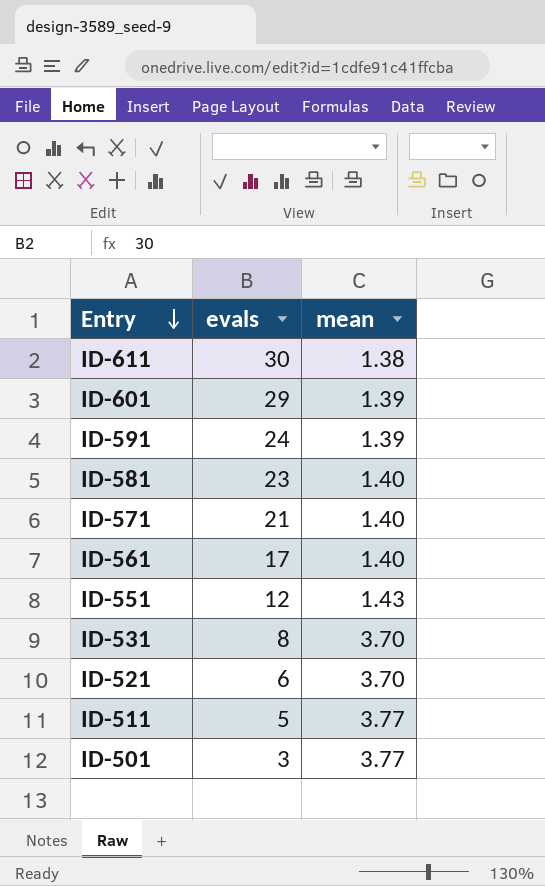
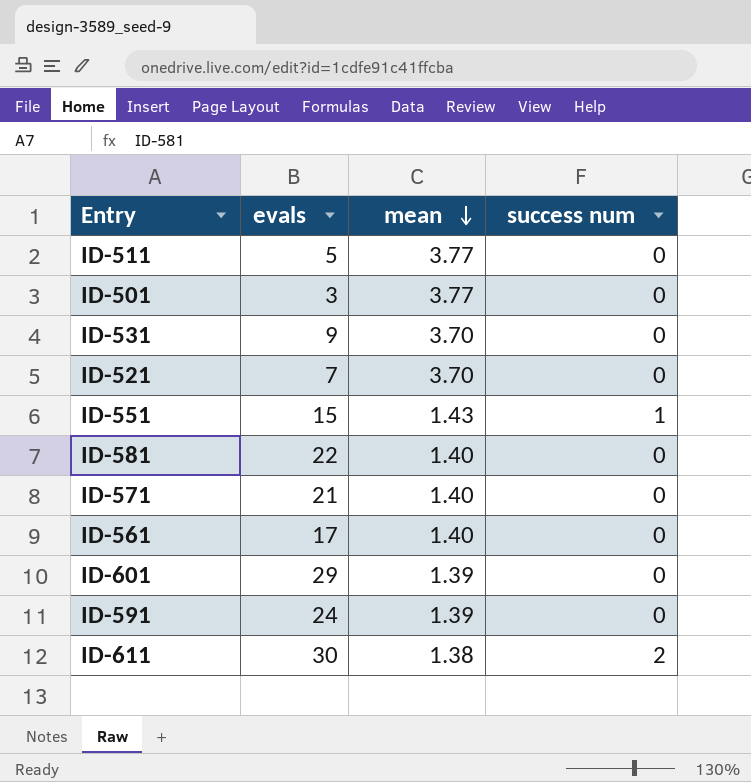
row order: Entry descending -> mean descending
column success num | position: none -> 4
ID-531 | evals: 8 -> 9
ID-521 | evals: 6 -> 7
ID-551 | evals: 12 -> 15
ID-581 | evals: 23 -> 22

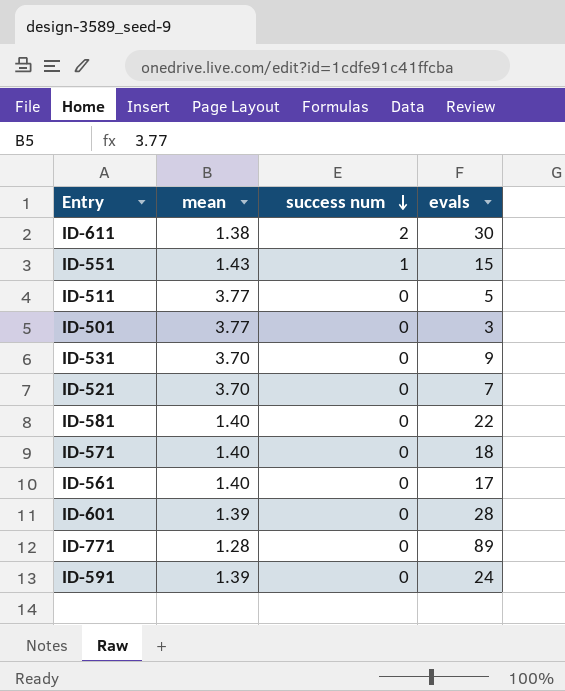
row order: mean descending -> success num descending
column evals | position: 2 -> 4
ID-571 | evals: 21 -> 18
ID-601 | evals: 29 -> 28
row ID-771: none -> 1.28 | 0 | 89

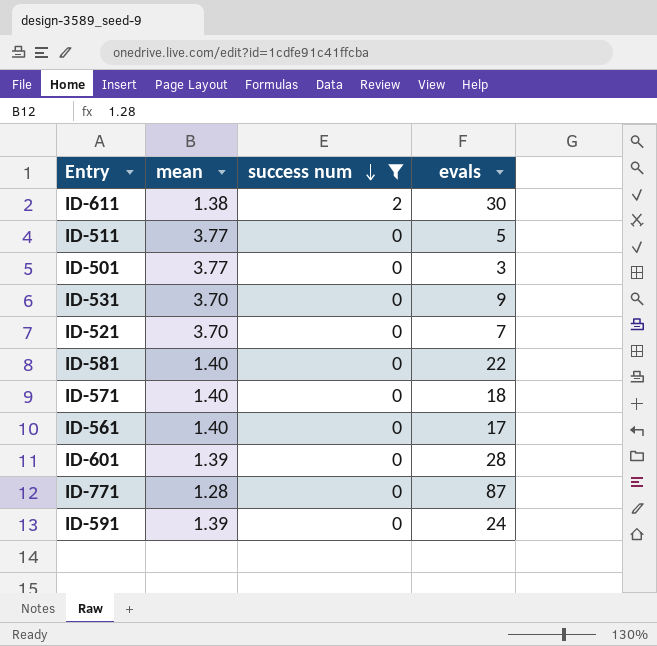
filter: none -> success num != 1
ID-771 | evals: 89 -> 87

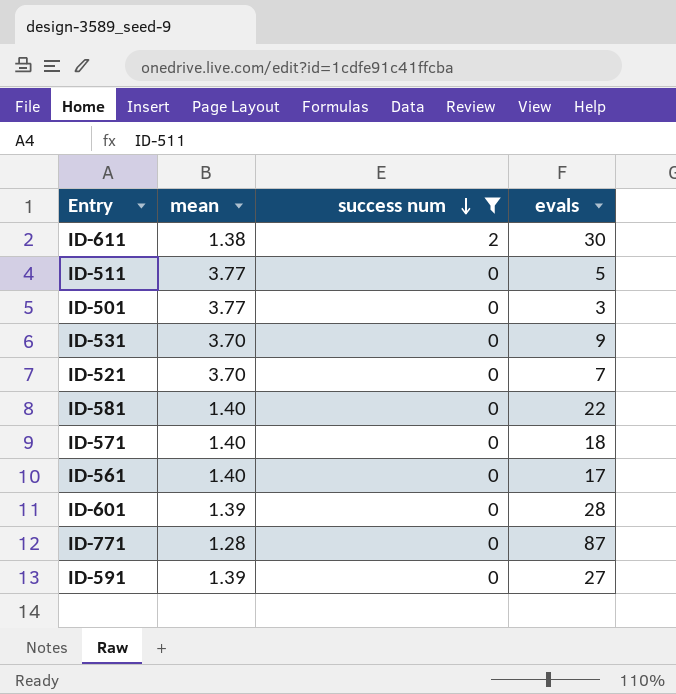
ID-591 | evals: 24 -> 27

